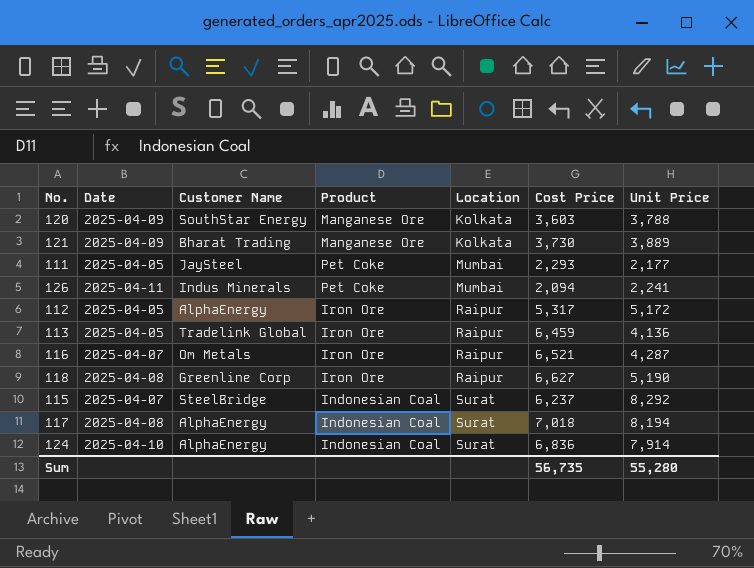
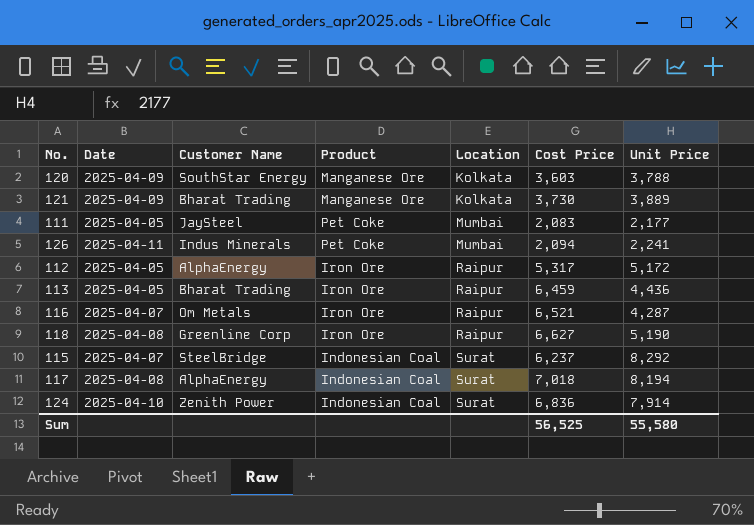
111 | Cost Price: 2,293 -> 2,083
113 | Customer Name: Tradelink Global -> Bharat Trading
113 | Unit Price: 4,136 -> 4,436
124 | Customer Name: AlphaEnergy -> Zenith Power
Sum | Cost Price: 56,735 -> 56,525
Sum | Unit Price: 55,280 -> 55,580

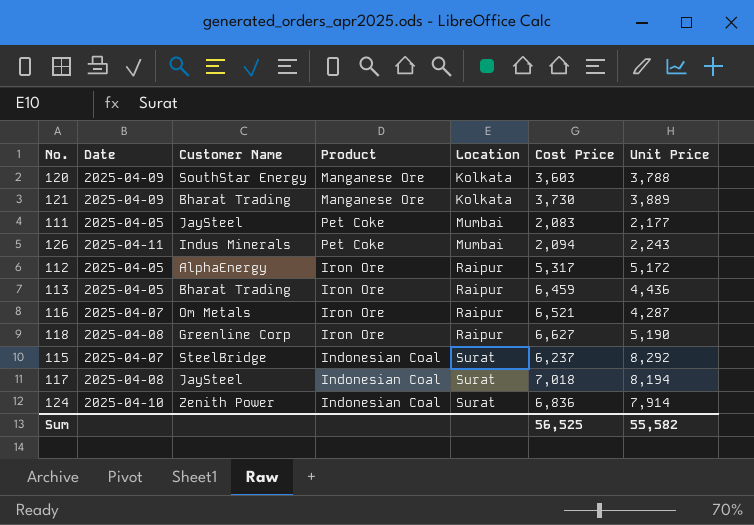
126 | Unit Price: 2,241 -> 2,243
117 | Customer Name: AlphaEnergy -> JaySteel
Sum | Unit Price: 55,580 -> 55,582

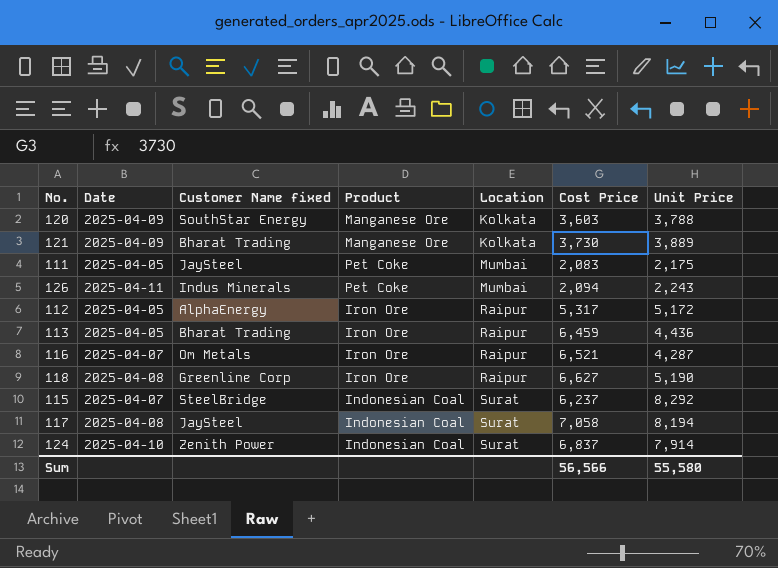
column name: Customer Name -> Customer Name fixed
111 | Unit Price: 2,177 -> 2,175
117 | Cost Price: 7,018 -> 7,058
124 | Cost Price: 6,836 -> 6,837
Sum | Cost Price: 56,525 -> 56,566
Sum | Unit Price: 55,582 -> 55,580

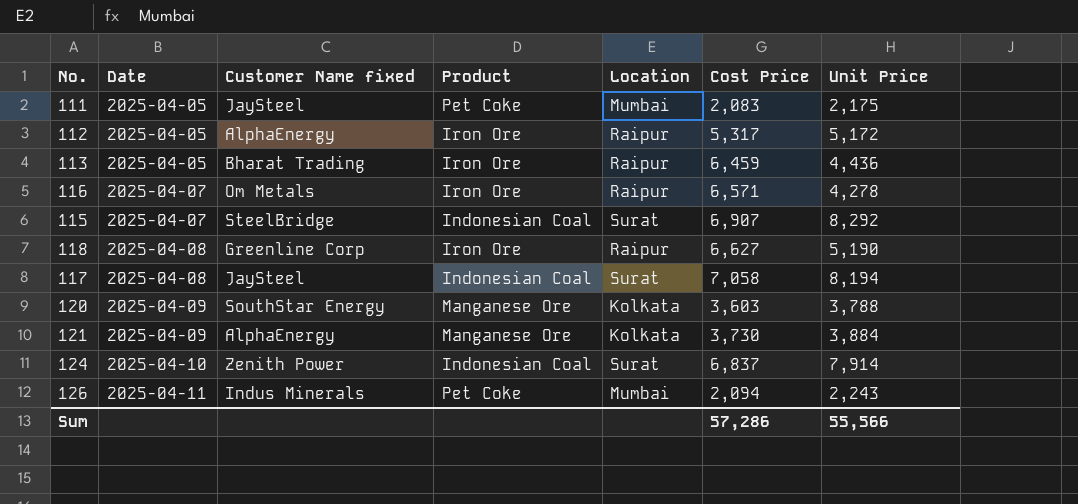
row order: Location ascending -> Date ascending
116 | Cost Price: 6,521 -> 6,571
116 | Unit Price: 4,287 -> 4,278
115 | Cost Price: 6,237 -> 6,907
121 | Customer Name fixed: Bharat Trading -> AlphaEnergy
121 | Unit Price: 3,889 -> 3,884
Sum | Cost Price: 56,566 -> 57,286
Sum | Unit Price: 55,580 -> 55,566

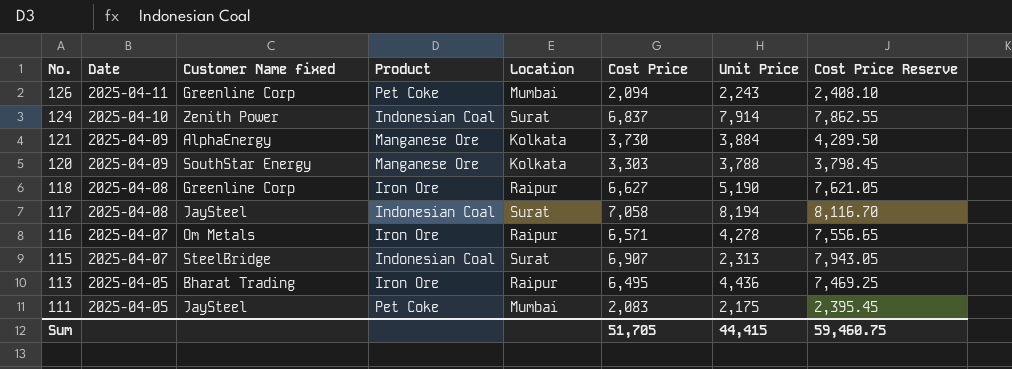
row order: Date ascending -> No. descending
column Cost Price Reserve | formula: none -> [Cost Price] * 1.15
row 112: 2025-04-05 | AlphaEnergy | Iron Ore | Raipur | 5,317 | 5,172 -> none
126 | Customer Name fixed: Indus Minerals -> Greenline Corp
120 | Cost Price: 3,603 -> 3,303
115 | Unit Price: 8,292 -> 2,313
113 | Cost Price: 6,459 -> 6,495
Sum | Cost Price: 57,286 -> 51,705
Sum | Unit Price: 55,566 -> 44,415

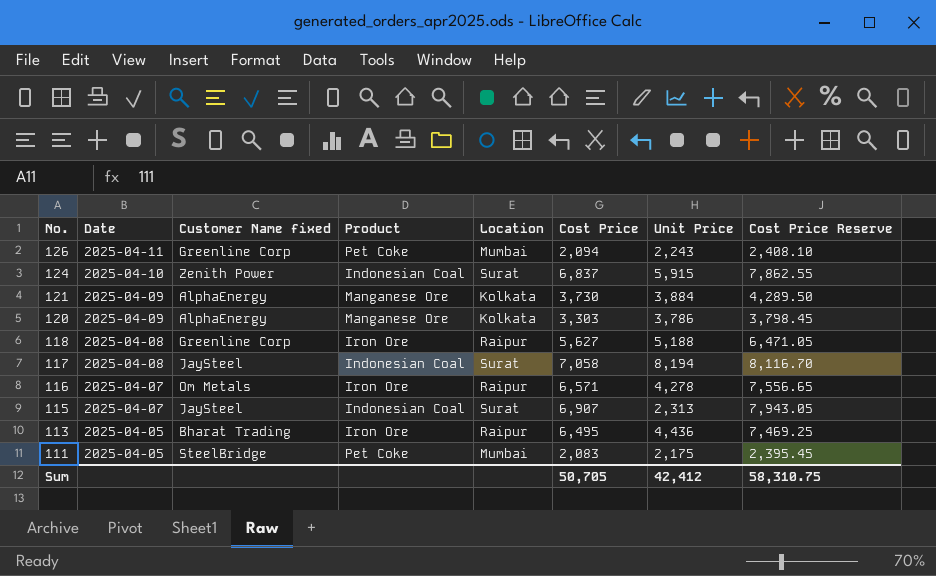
124 | Unit Price: 7,914 -> 5,915
120 | Customer Name fixed: SouthStar Energy -> AlphaEnergy
120 | Unit Price: 3,788 -> 3,786
118 | Cost Price: 6,627 -> 5,627
118 | Unit Price: 5,190 -> 5,188
118 | Cost Price Reserve: 7,621.05 -> 6,471.05
115 | Customer Name fixed: SteelBridge -> JaySteel
111 | Customer Name fixed: JaySteel -> SteelBridge
Sum | Cost Price: 51,705 -> 50,705
Sum | Unit Price: 44,415 -> 42,412
Sum | Cost Price Reserve: 59,460.75 -> 58,310.75

